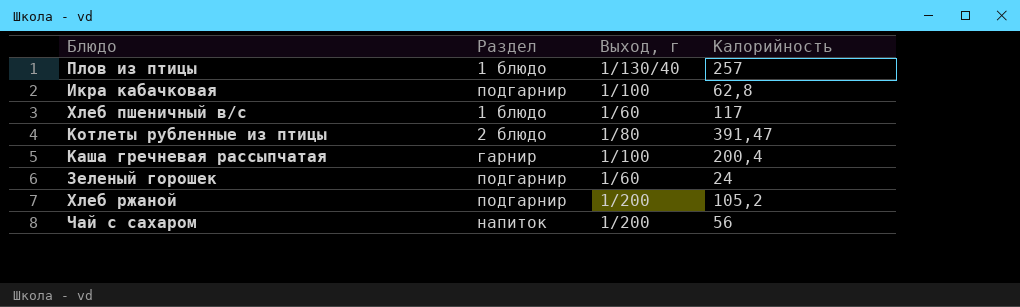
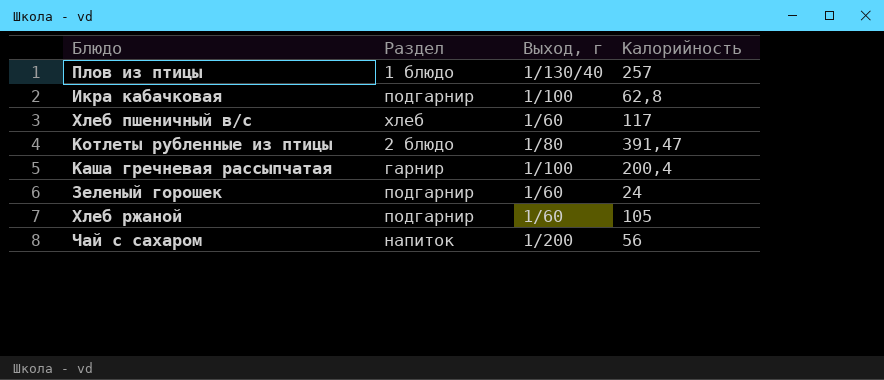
Хлеб пшеничный в/с | Раздел: 1 блюдо -> хлеб
Хлеб ржаной | Выход, г: 1/200 -> 1/60
Хлеб ржаной | Калорийность: 105,2 -> 105

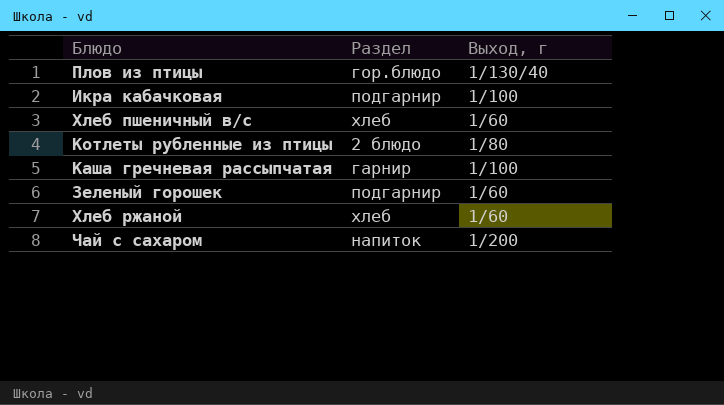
column Калорийность | position: 4 -> none
Плов из птицы | Раздел: 1 блюдо -> гор.блюдо
Хлеб ржаной | Раздел: подгарнир -> хлеб

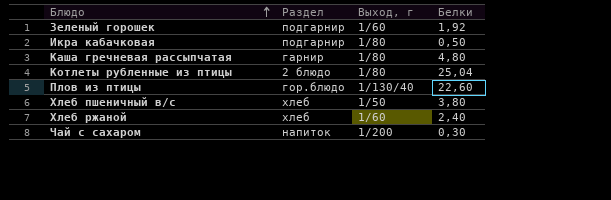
row order: none -> Блюдо ascending
column Белки | position: none -> 4
Икра кабачковая | Выход, г: 1/100 -> 1/80
Каша гречневая рассыпчатая | Выход, г: 1/100 -> 1/80
Хлеб пшеничный в/с | Выход, г: 1/60 -> 1/50

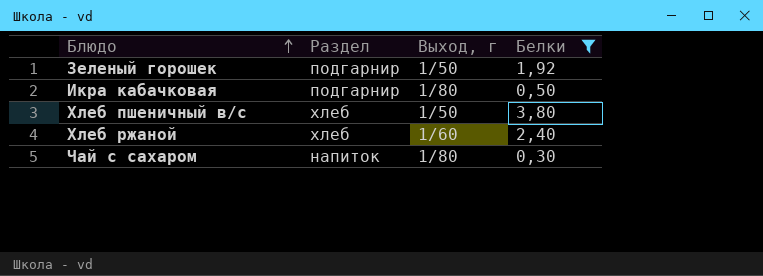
filter: none -> Белки <= 3,80
Зеленый горошек | Выход, г: 1/60 -> 1/50
Чай с сахаром | Выход, г: 1/200 -> 1/80

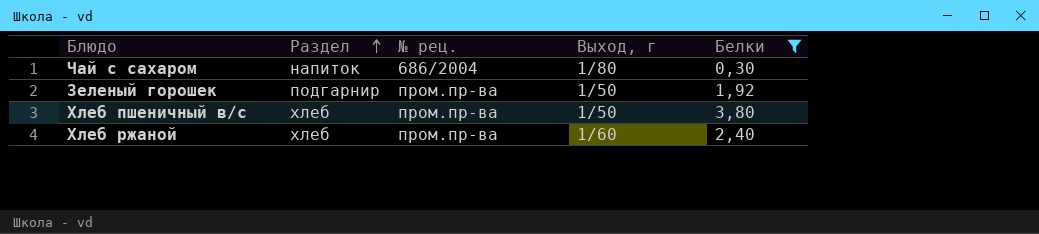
row order: Блюдо ascending -> Раздел ascending
column № рец. | position: none -> 3
row Икра кабачковая: подгарнир | 1/80 | 0,50 -> none

